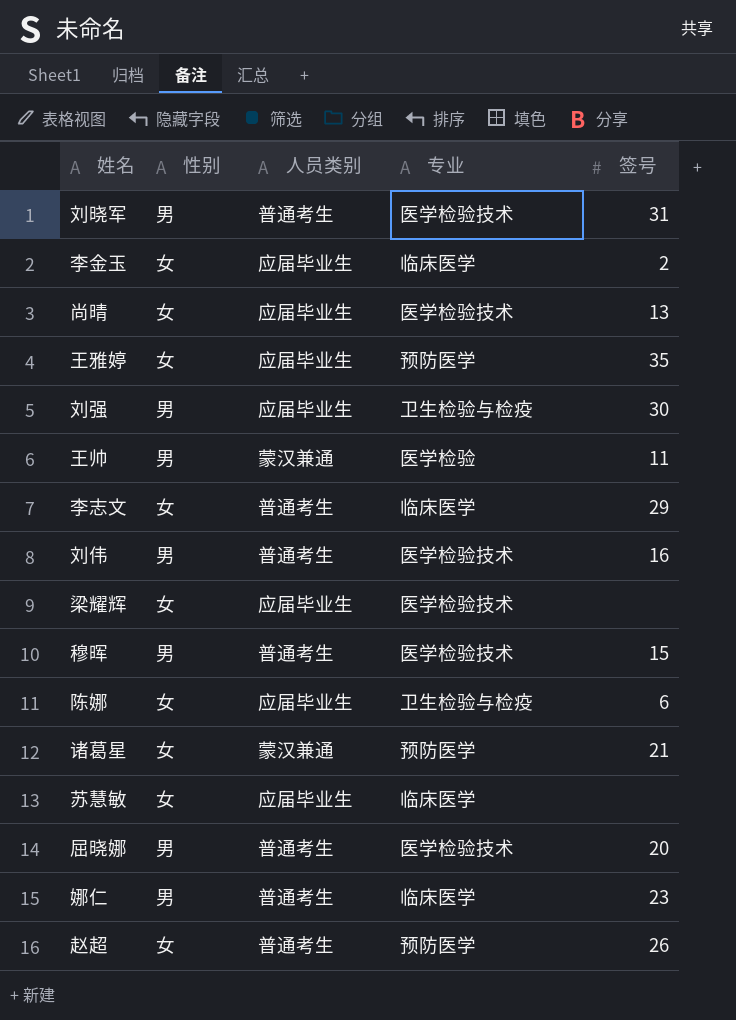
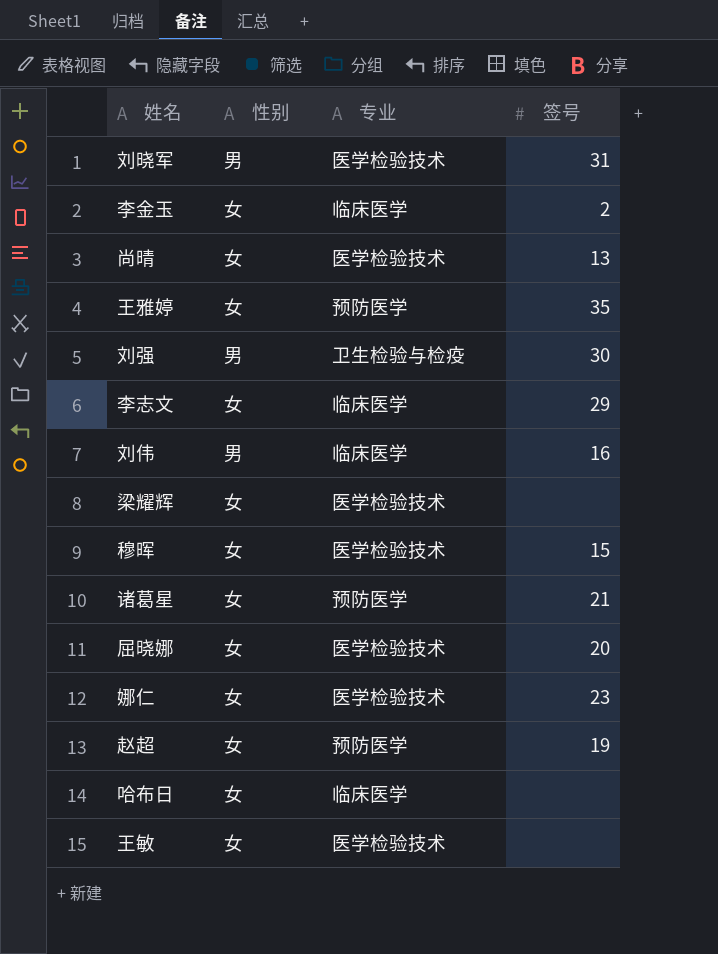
column 人员类别 | position: 3 -> none
row 王帅: 男 | 蒙汉兼通 | 医学检验 | 11 -> none
row 陈娜: 女 | 应届毕业生 | 卫生检验与检疫 | 6 -> none
row 苏慧敏: 女 | 应届毕业生 | 临床医学 | none -> none
刘伟 | 专业: 医学检验技术 -> 临床医学
穆晖 | 性别: 男 -> 女
屈晓娜 | 性别: 男 -> 女
娜仁 | 性别: 男 -> 女
娜仁 | 专业: 临床医学 -> 医学检验技术
赵超 | 签号: 26 -> 19
row 哈布日: none -> 女 | 临床医学 | none
row 王敏: none -> 女 | 医学检验技术 | none

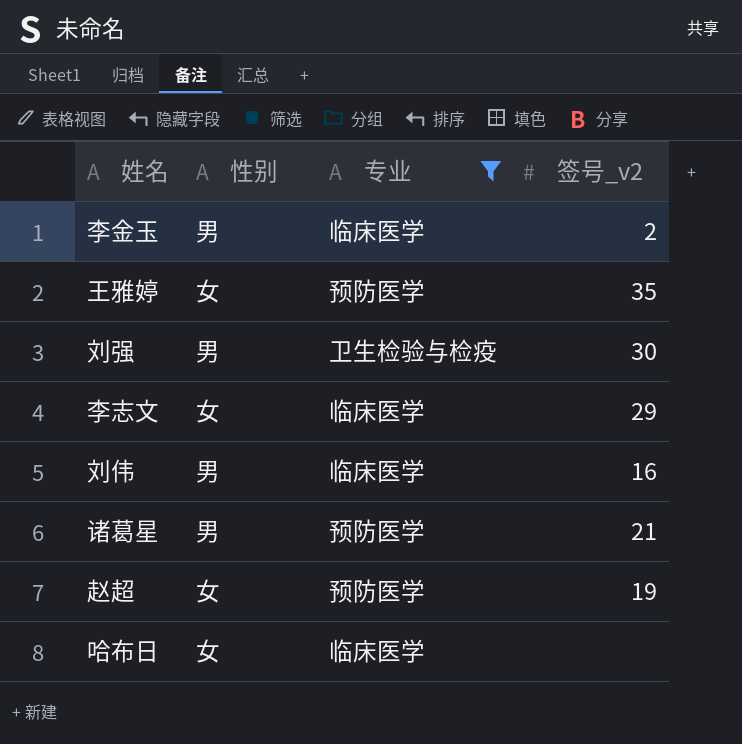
filter: none -> 专业 != 医学检验技术
column name: 签号 -> 签号_v2
李金玉 | 性别: 女 -> 男
诸葛星 | 性别: 女 -> 男

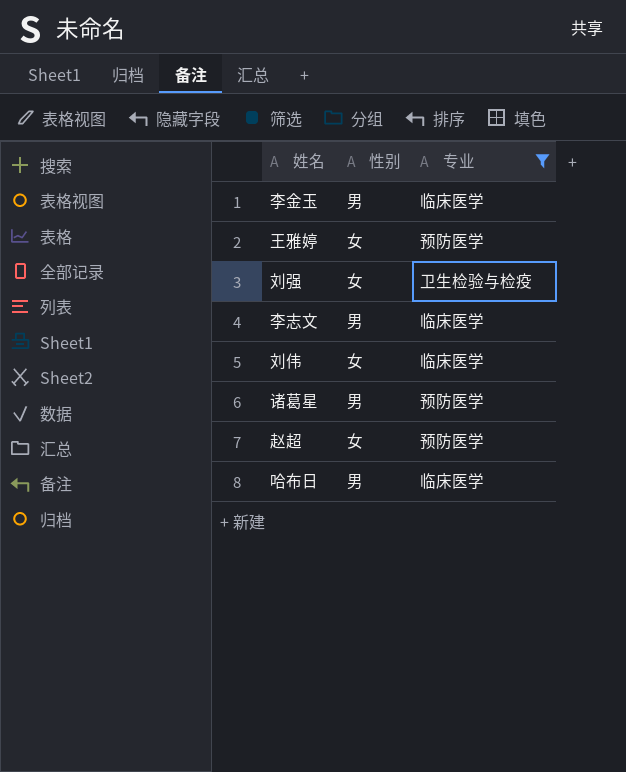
column 签号_v2 | position: 4 -> none
刘强 | 性别: 男 -> 女
李志文 | 性别: 女 -> 男
刘伟 | 性别: 男 -> 女
哈布日 | 性别: 女 -> 男

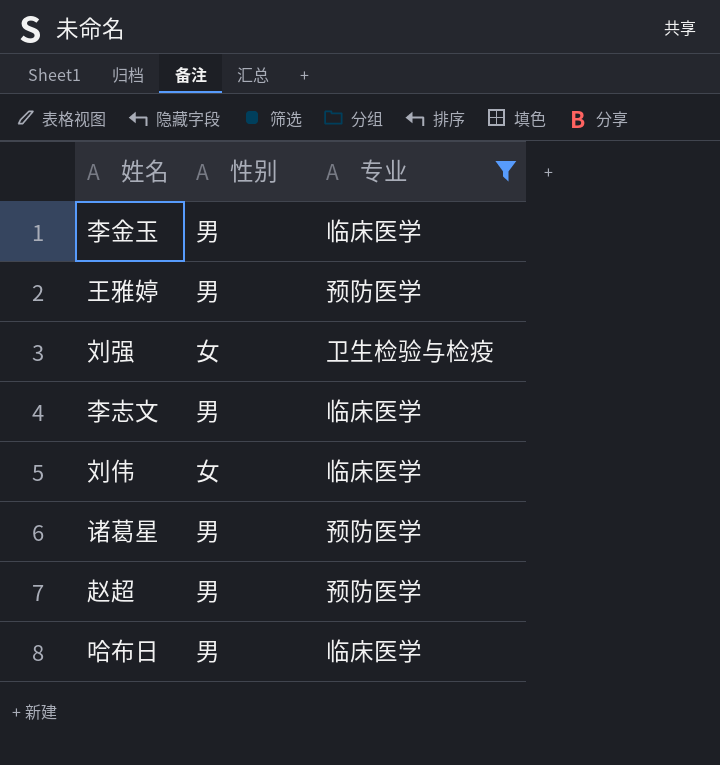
王雅婷 | 性别: 女 -> 男
赵超 | 性别: 女 -> 男

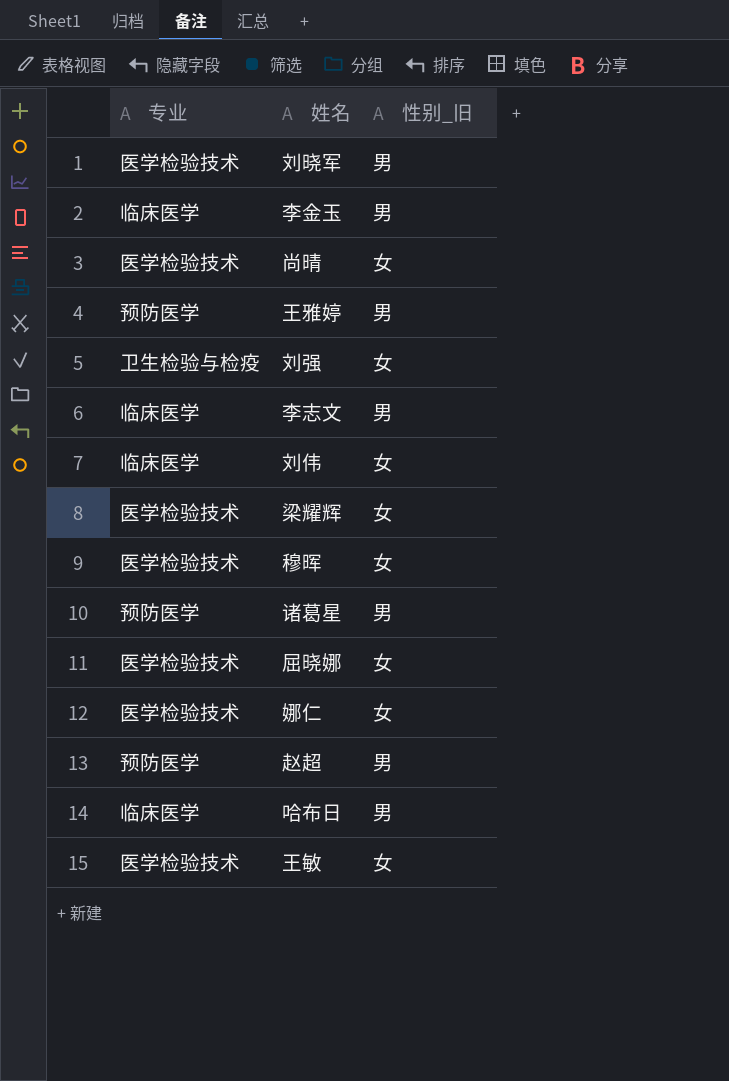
filter: 专业 != 医学检验技术 -> none
column 专业 | position: 3 -> 1
column name: 性别 -> 性别_旧

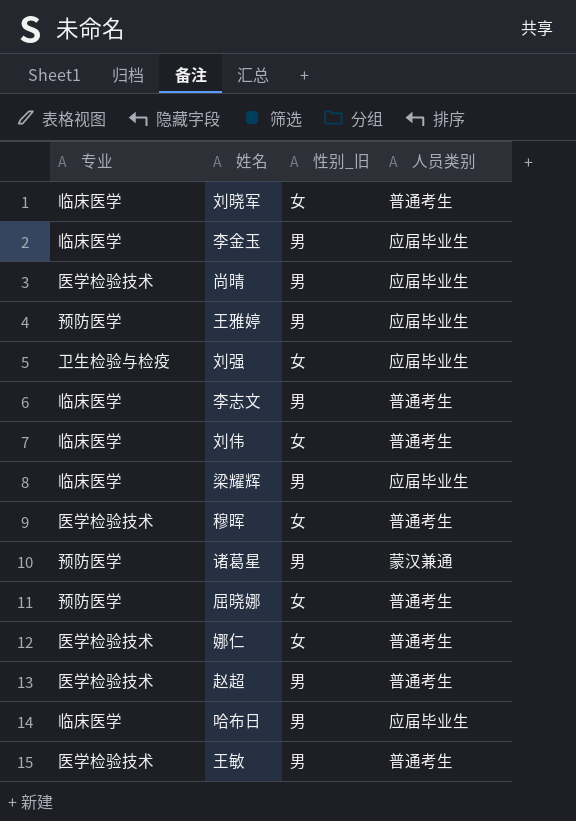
column 人员类别 | position: none -> 4
刘晓军 | 专业: 医学检验技术 -> 临床医学
刘晓军 | 性别_旧: 男 -> 女
尚晴 | 性别_旧: 女 -> 男
梁耀辉 | 专业: 医学检验技术 -> 临床医学
梁耀辉 | 性别_旧: 女 -> 男
屈晓娜 | 专业: 医学检验技术 -> 预防医学
赵超 | 专业: 预防医学 -> 医学检验技术
王敏 | 性别_旧: 女 -> 男

